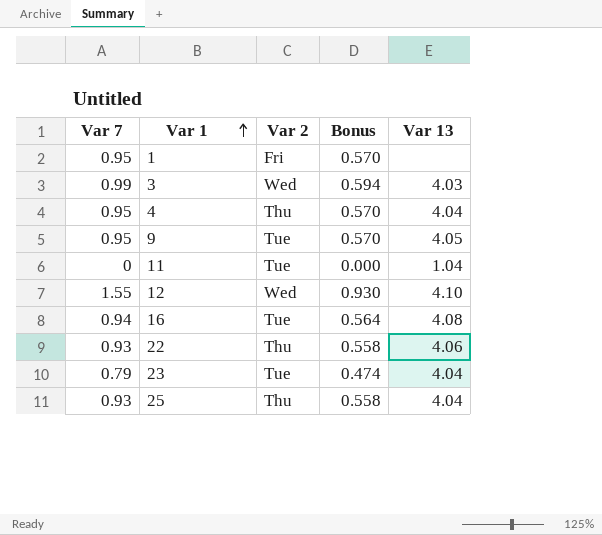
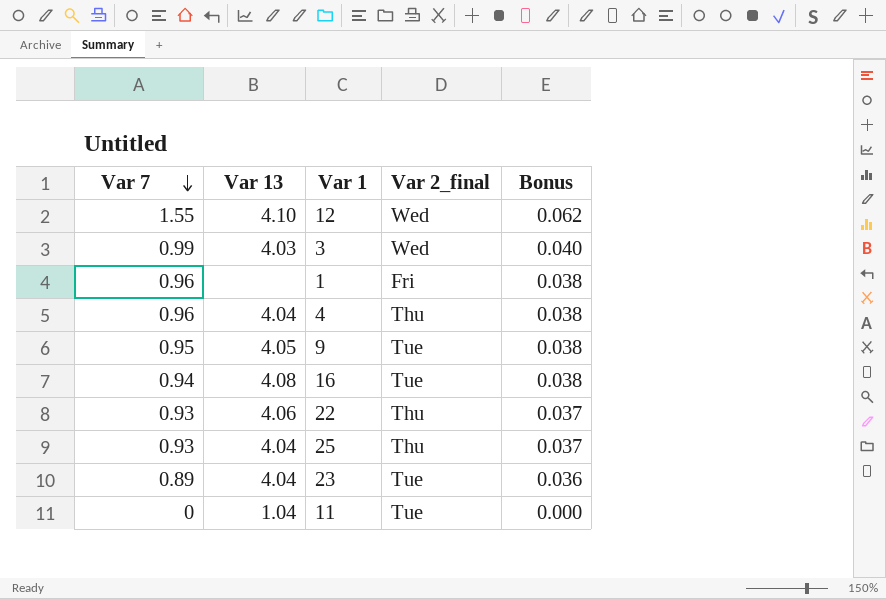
row order: Var 1 ascending -> Var 7 descending
column Var 13 | position: 5 -> 2
column name: Var 2 -> Var 2_final
column Bonus | formula: [Var 7] * 0.6 -> [Var 7] * 0.04
1 | Var 7: 0.95 -> 0.96
4 | Var 7: 0.95 -> 0.96
23 | Var 7: 0.79 -> 0.89

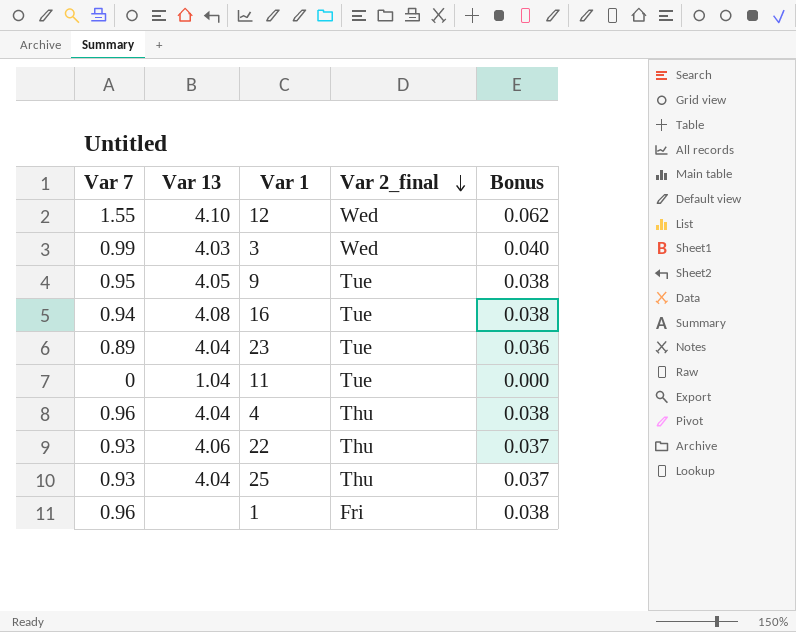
row order: Var 7 descending -> Var 2_final descending

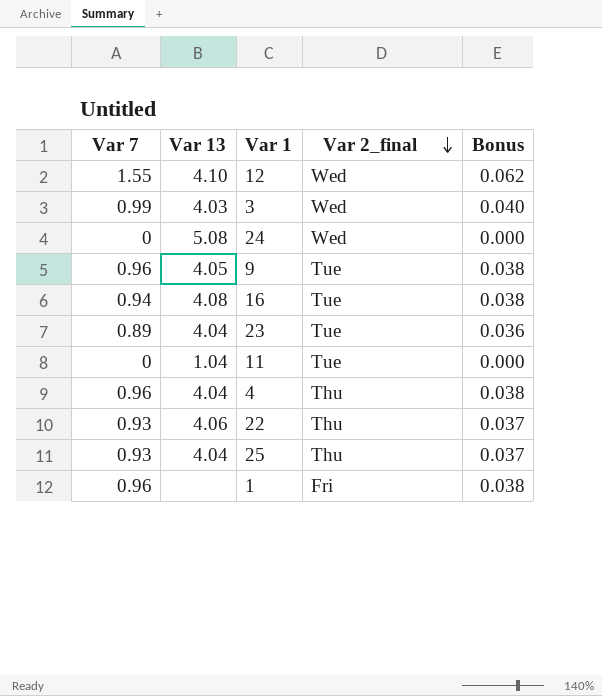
row 24: none -> 0 | 5.08 | Wed | 0.000
9 | Var 7: 0.95 -> 0.96

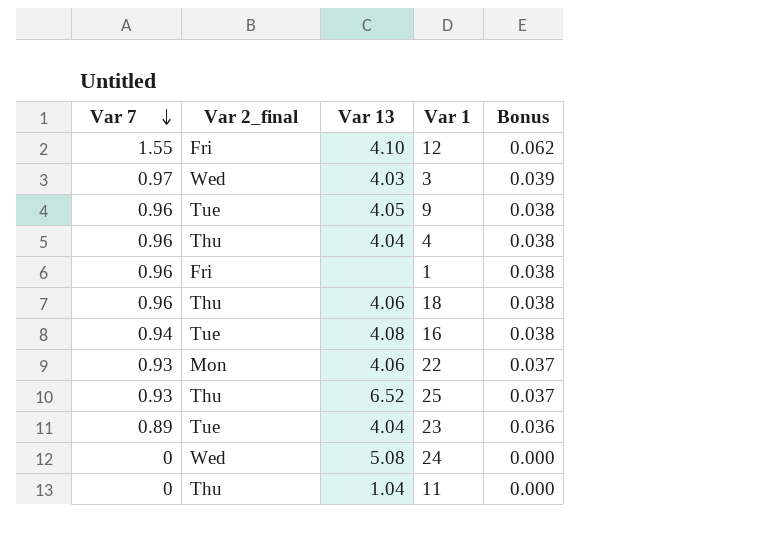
row order: Var 2_final descending -> Var 7 descending
column Var 2_final | position: 4 -> 2
12 | Var 2_final: Wed -> Fri
3 | Var 7: 0.99 -> 0.97
3 | Bonus: 0.040 -> 0.039
row 18: none -> 0.96 | Thu | 4.06 | 0.038
22 | Var 2_final: Thu -> Mon
25 | Var 13: 4.04 -> 6.52
11 | Var 2_final: Tue -> Thu

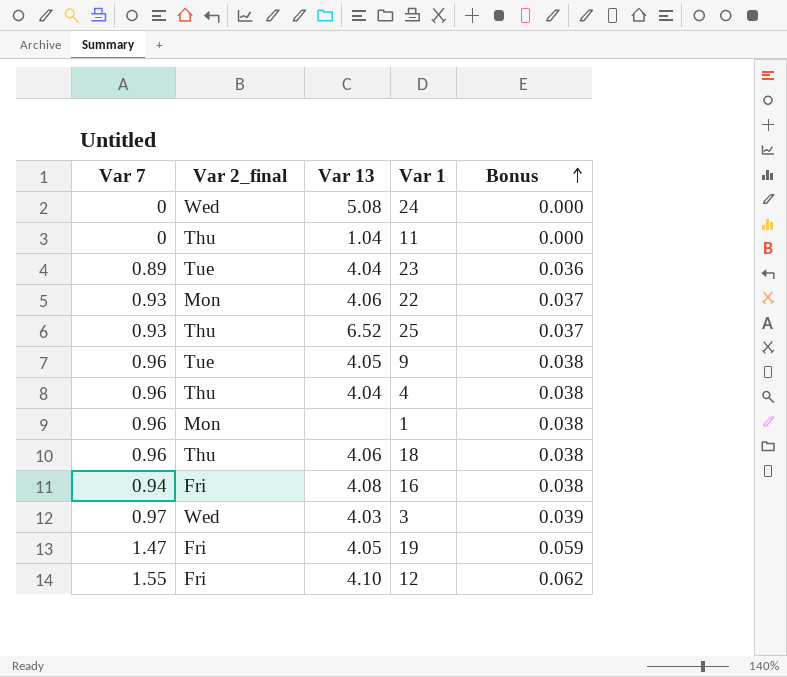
row order: Var 7 descending -> Bonus ascending
1 | Var 2_final: Fri -> Mon
16 | Var 2_final: Tue -> Fri
row 19: none -> 1.47 | Fri | 4.05 | 0.059

